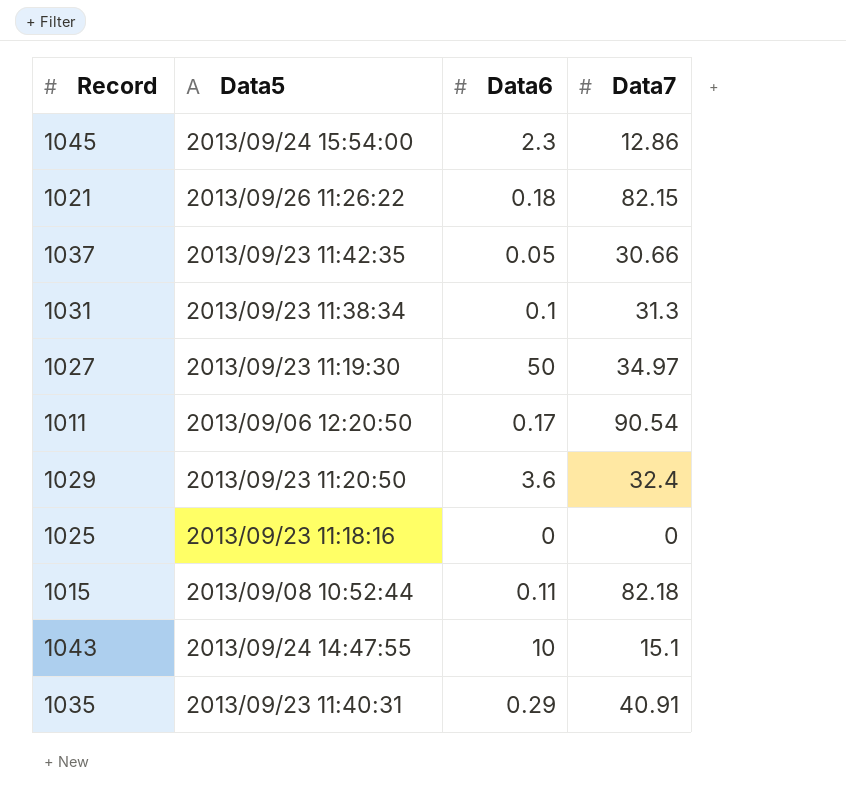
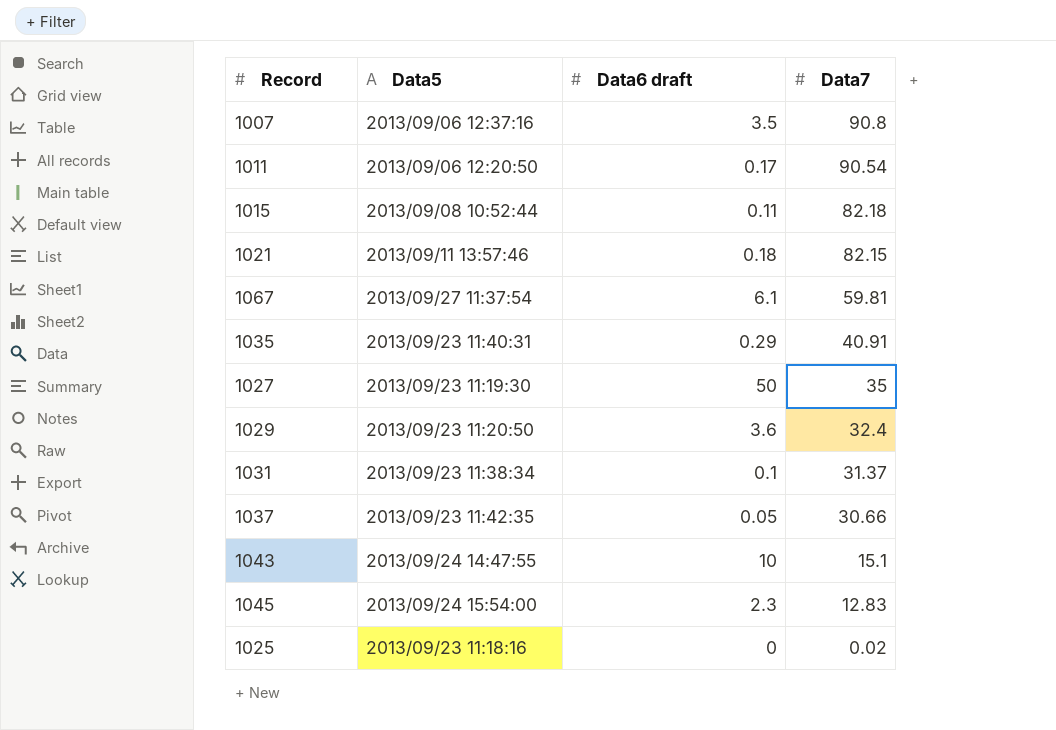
row order: none -> Data7 descending
column name: Data6 -> Data6 draft
row 1007: none -> 2013/09/06 12:37:16 | 3.5 | 90.8
1021 | Data5: 2013/09/26 11:26:22 -> 2013/09/11 13:57:46
row 1067: none -> 2013/09/27 11:37:54 | 6.1 | 59.81
1027 | Data7: 34.97 -> 35
1031 | Data7: 31.3 -> 31.37
1045 | Data7: 12.86 -> 12.83
1025 | Data7: 0 -> 0.02

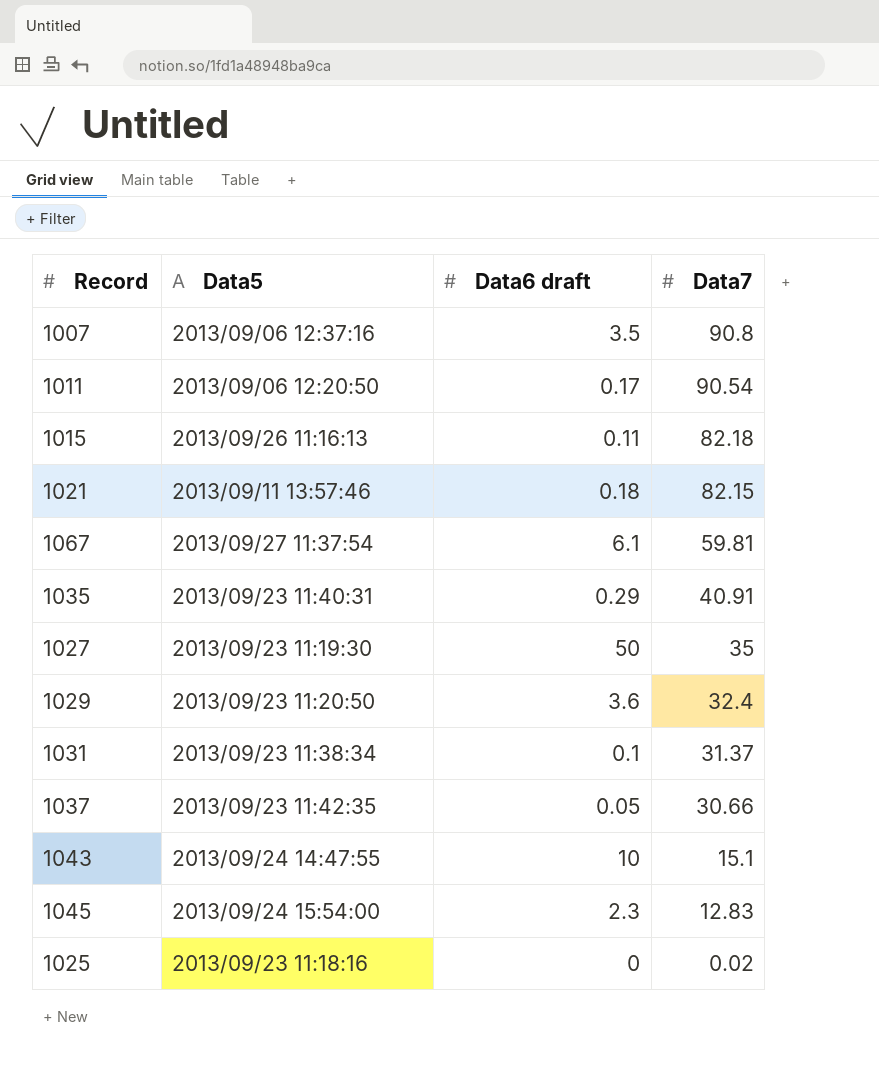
1015 | Data5: 2013/09/08 10:52:44 -> 2013/09/26 11:16:13

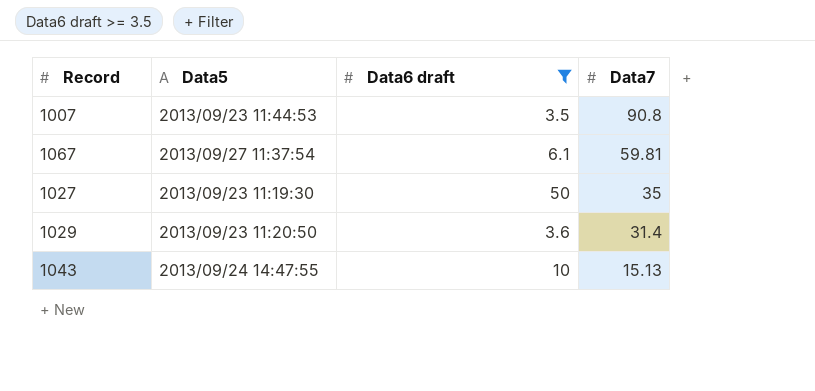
filter: none -> Data6 draft >= 3.5
1007 | Data5: 2013/09/06 12:37:16 -> 2013/09/23 11:44:53
1029 | Data7: 32.4 -> 31.4
1043 | Data7: 15.1 -> 15.13

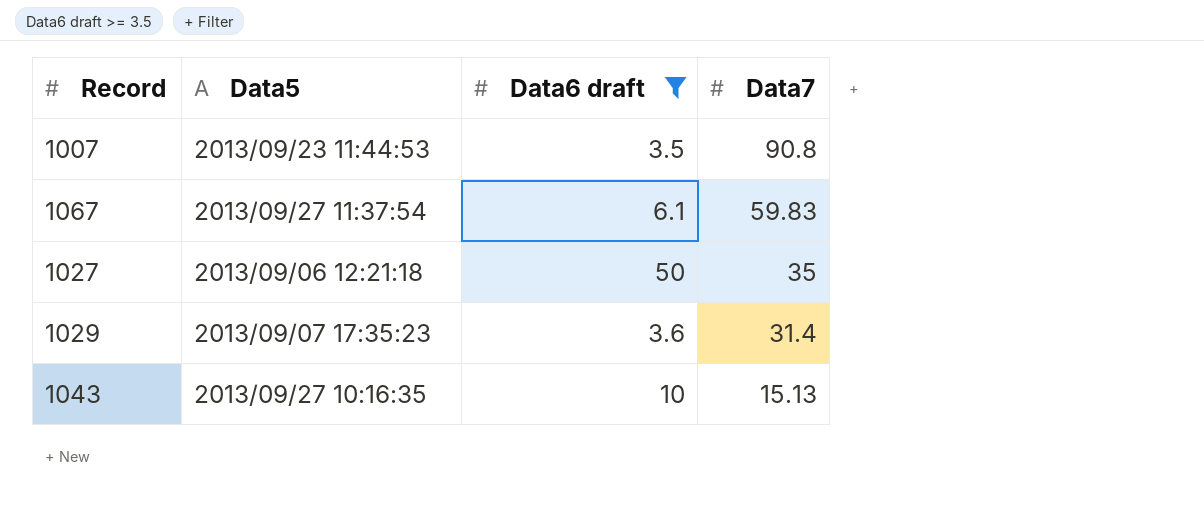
1067 | Data7: 59.81 -> 59.83
1027 | Data5: 2013/09/23 11:19:30 -> 2013/09/06 12:21:18
1029 | Data5: 2013/09/23 11:20:50 -> 2013/09/07 17:35:23
1043 | Data5: 2013/09/24 14:47:55 -> 2013/09/27 10:16:35

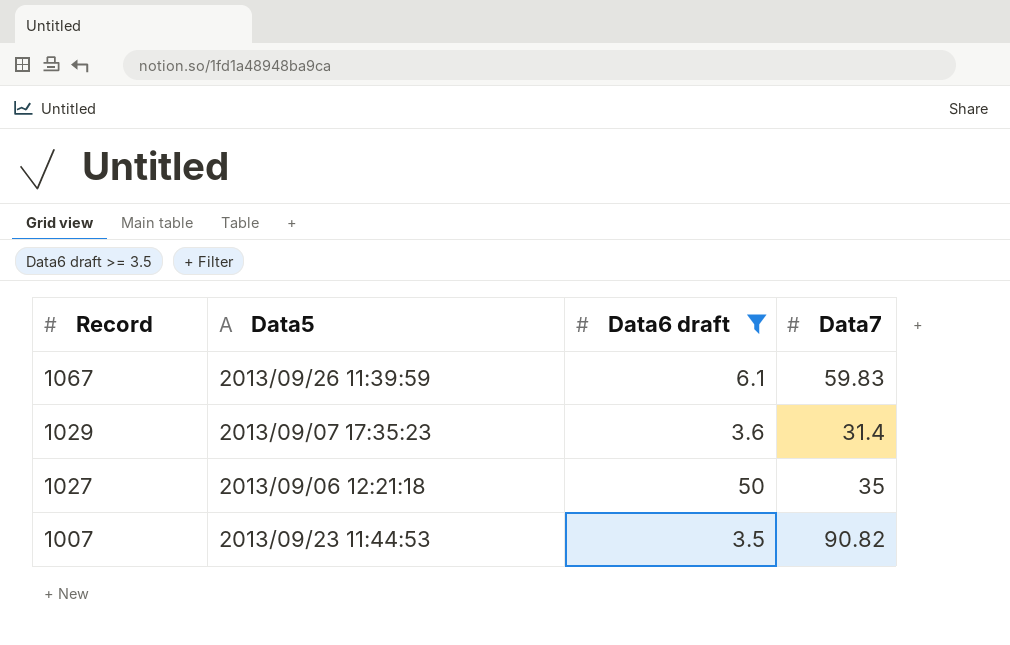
row order: Data7 descending -> Record descending
row 1043: 2013/09/27 10:16:35 | 10 | 15.13 -> none
1067 | Data5: 2013/09/27 11:37:54 -> 2013/09/26 11:39:59
1007 | Data7: 90.8 -> 90.82

